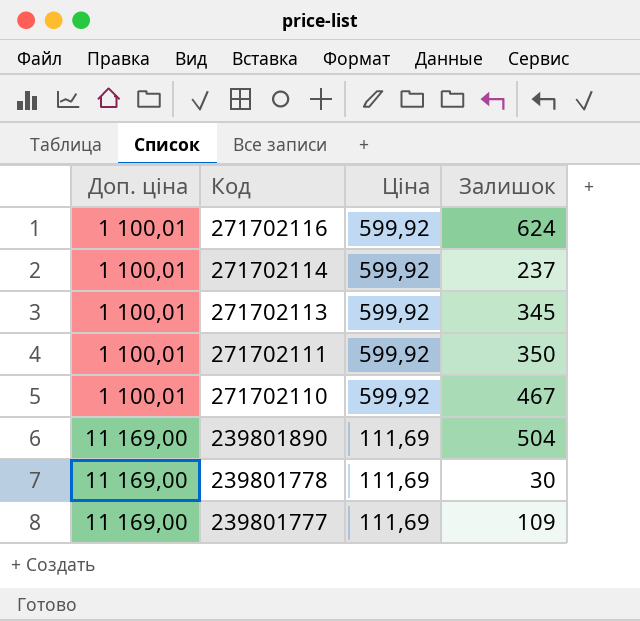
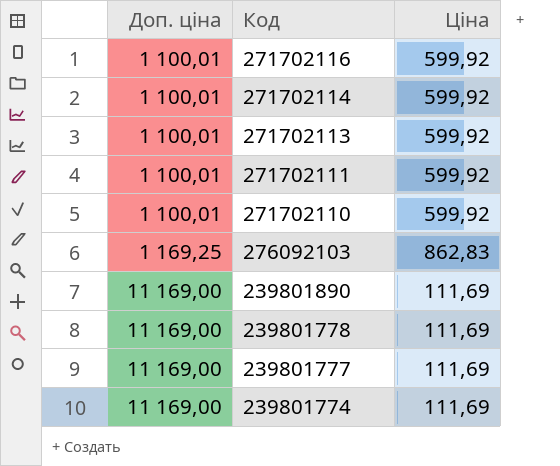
column Залишок | position: 4 -> none
row 276092103: none -> 1 169,25 | 862,83
row 239801774: none -> 11 169,00 | 111,69

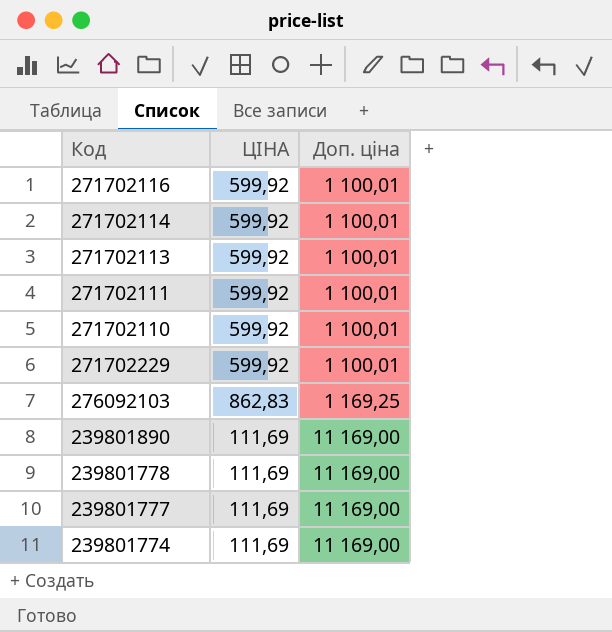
column name: Ціна -> ЦІНА
column Доп. ціна | position: 1 -> 3
row 271702229: none -> 599,92 | 1 100,01

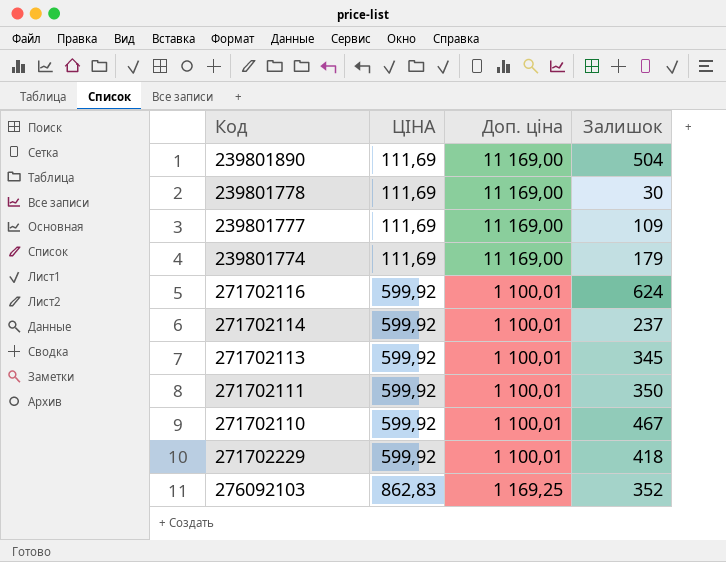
row order: Доп. ціна ascending -> ЦІНА ascending
column Залишок | position: none -> 4

